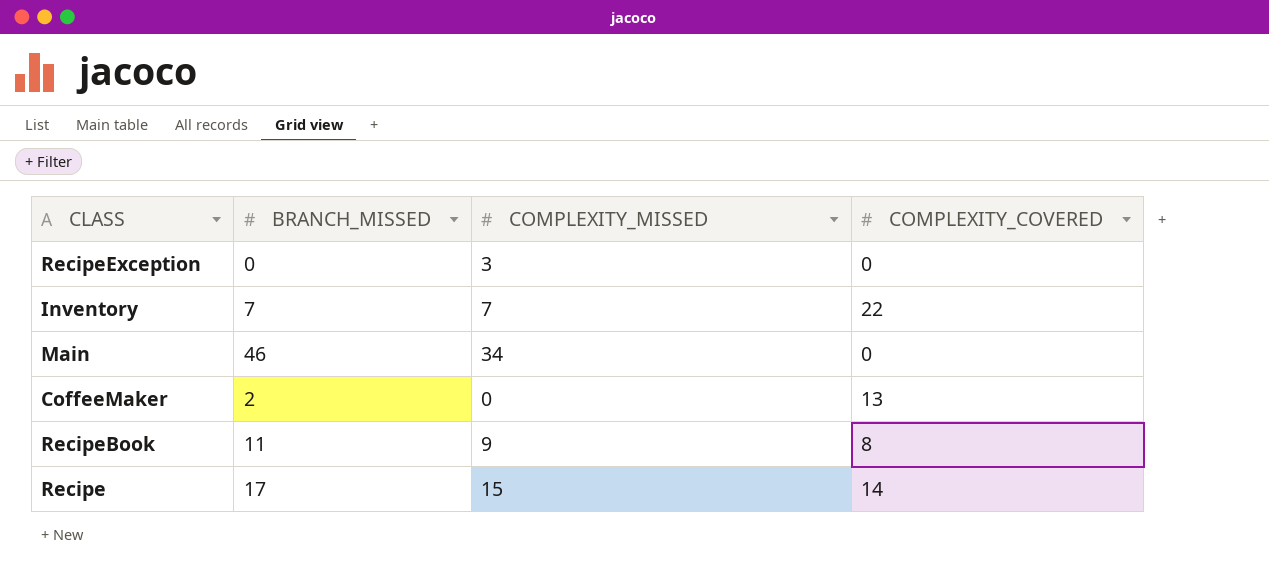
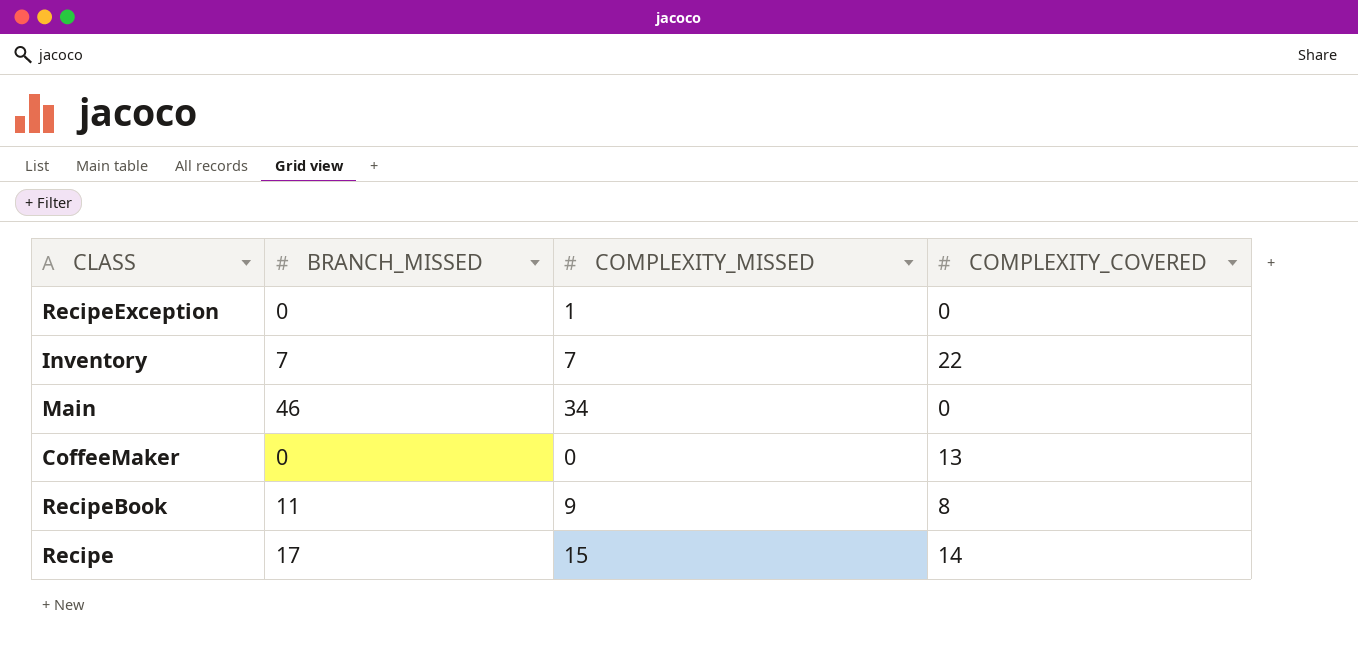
RecipeException | COMPLEXITY_MISSED: 3 -> 1
CoffeeMaker | BRANCH_MISSED: 2 -> 0

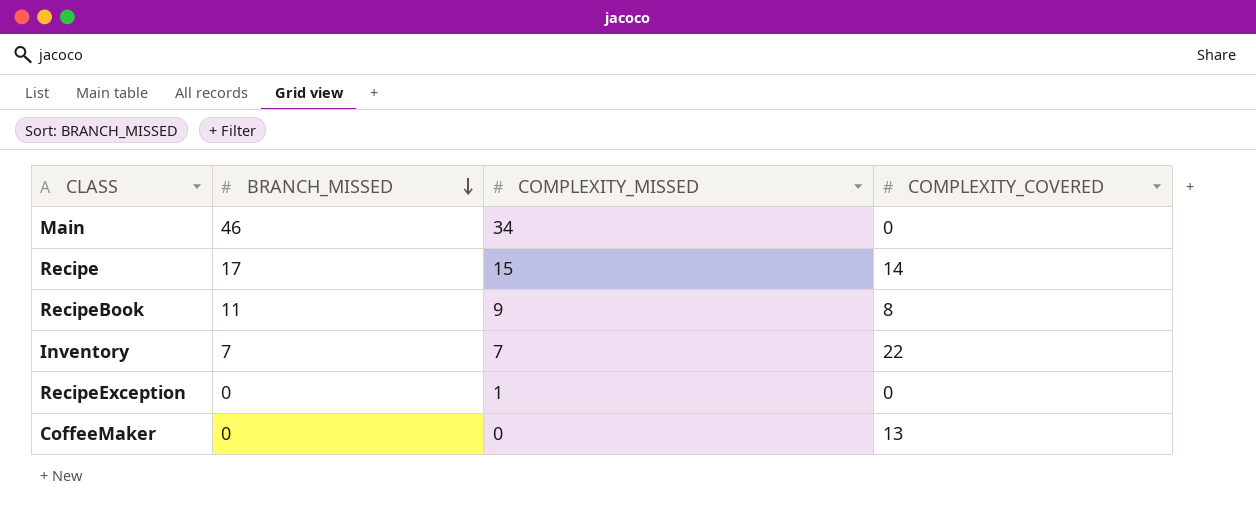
row order: none -> BRANCH_MISSED descending

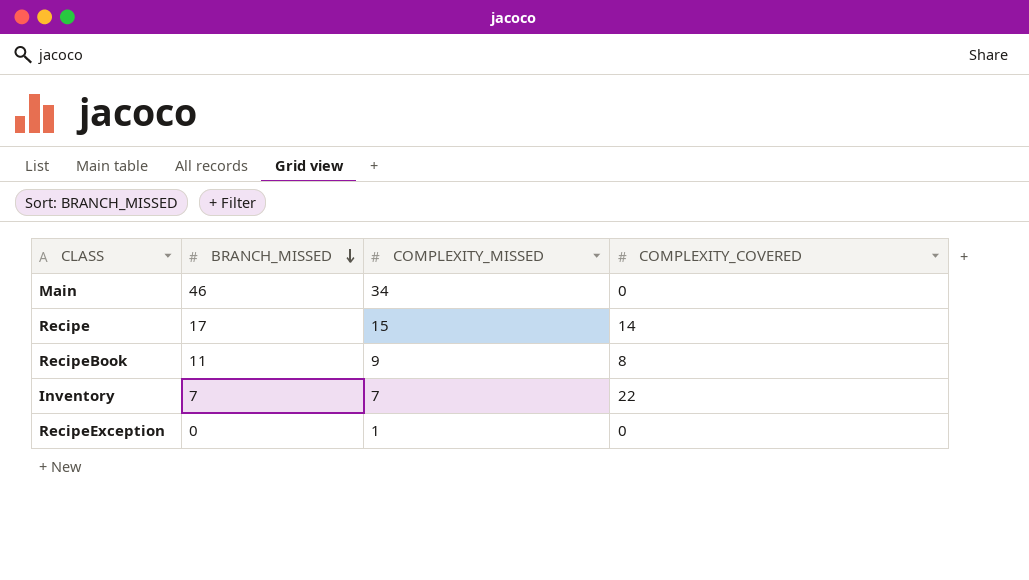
row CoffeeMaker: 0 | 0 | 13 -> none

